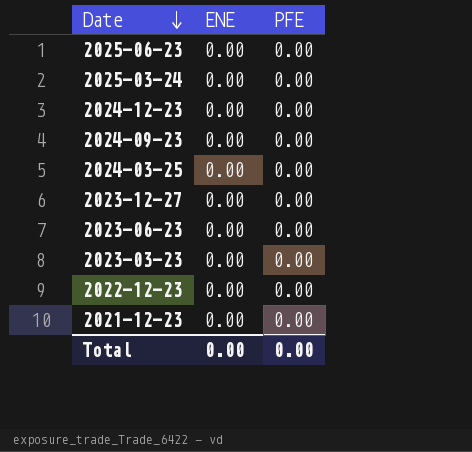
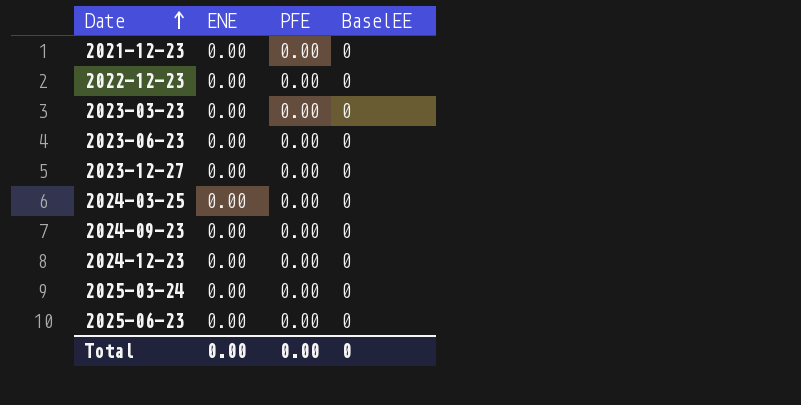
row order: Date descending -> Date ascending
column BaselEE | position: none -> 4

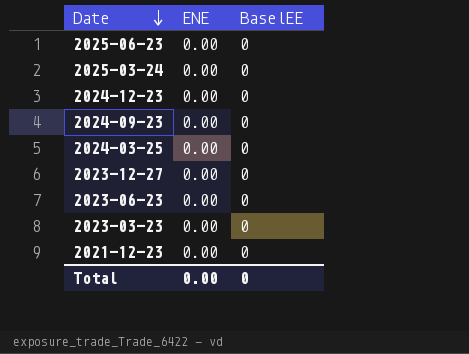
row order: Date ascending -> Date descending
column PFE | position: 3 -> none
row 2022-12-23: 0.00 | 0.00 | 0 -> none

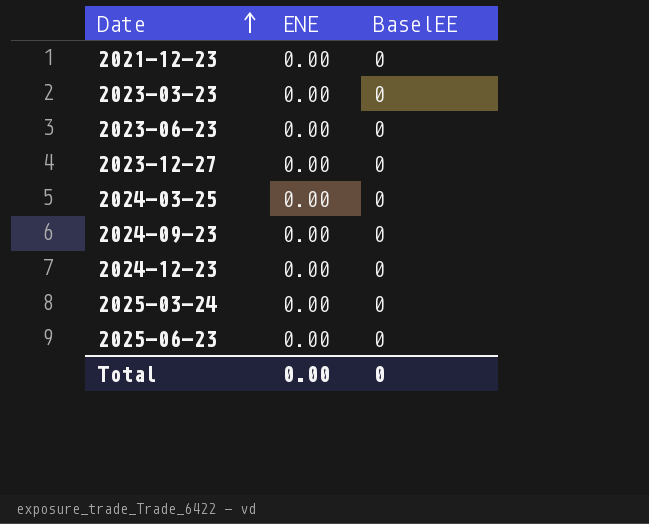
row order: Date descending -> Date ascending

